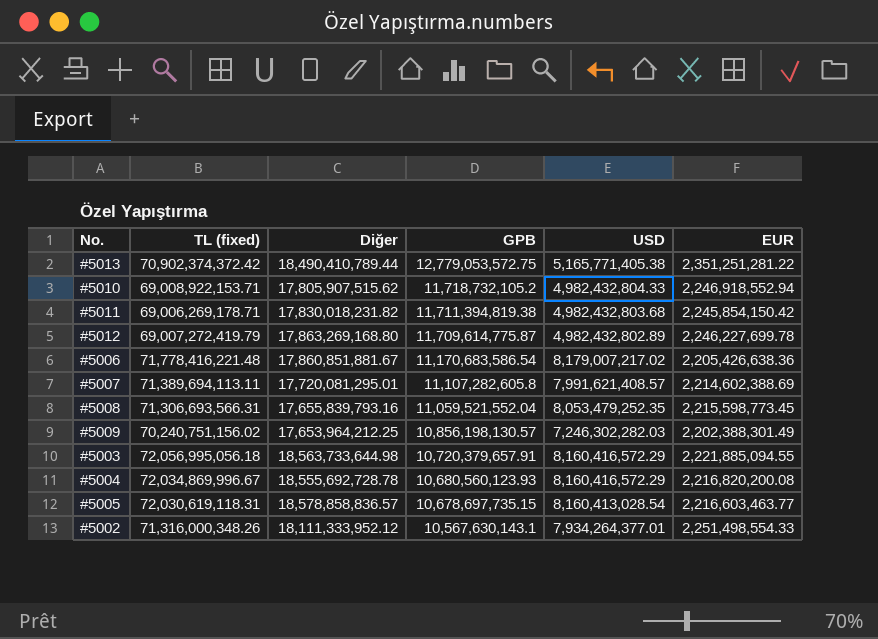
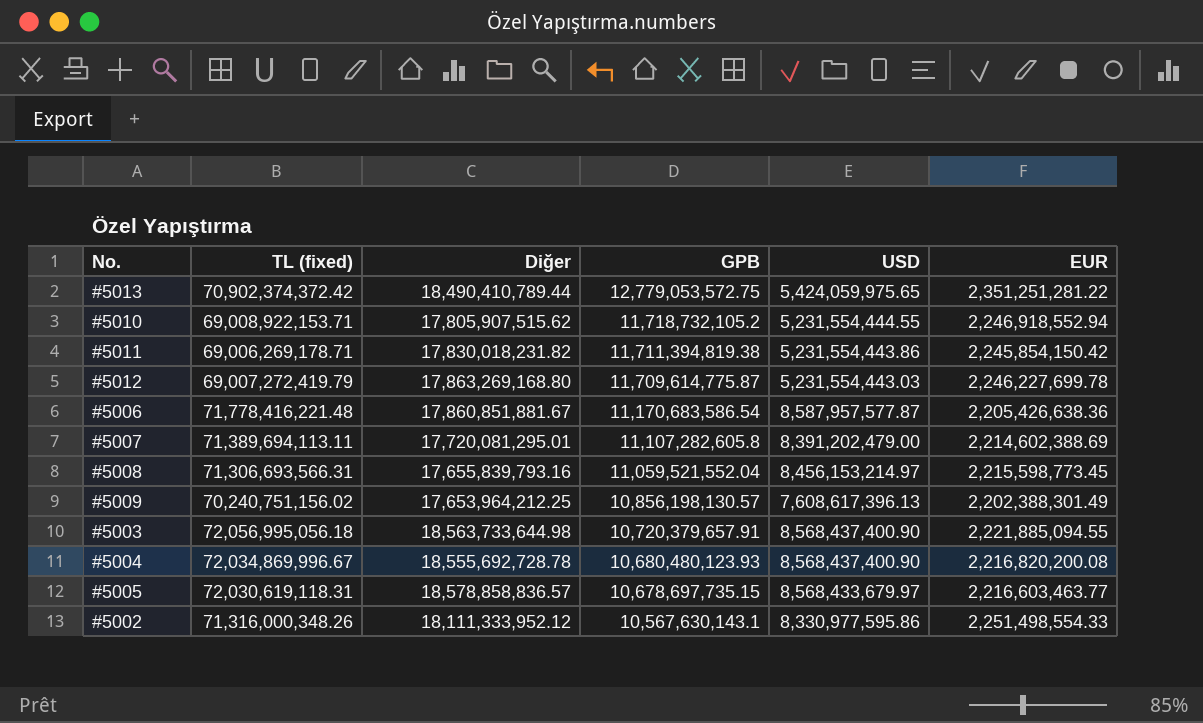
#5013 | USD: 5,165,771,405.38 -> 5,424,059,975.65
#5010 | USD: 4,982,432,804.33 -> 5,231,554,444.55
#5011 | USD: 4,982,432,803.68 -> 5,231,554,443.86
#5012 | USD: 4,982,432,802.89 -> 5,231,554,443.03
#5006 | USD: 8,179,007,217.02 -> 8,587,957,577.87
#5007 | USD: 7,991,621,408.57 -> 8,391,202,479.00
#5008 | USD: 8,053,479,252.35 -> 8,456,153,214.97
#5009 | USD: 7,246,302,282.03 -> 7,608,617,396.13
#5003 | USD: 8,160,416,572.29 -> 8,568,437,400.90
#5004 | GPB: 10,680,560,123.93 -> 10,680,480,123.93
#5004 | USD: 8,160,416,572.29 -> 8,568,437,400.90
#5005 | USD: 8,160,413,028.54 -> 8,568,433,679.97
#5002 | USD: 7,934,264,377.01 -> 8,330,977,595.86

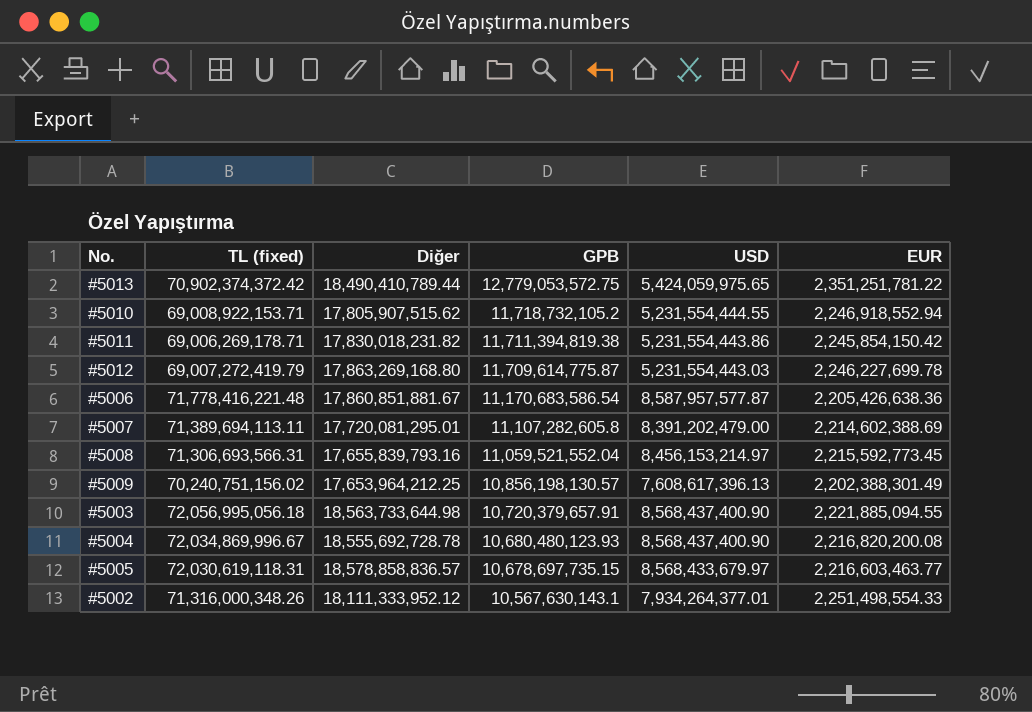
#5013 | EUR: 2,351,251,281.22 -> 2,351,251,781.22
#5008 | EUR: 2,215,598,773.45 -> 2,215,592,773.45
#5002 | USD: 8,330,977,595.86 -> 7,934,264,377.01

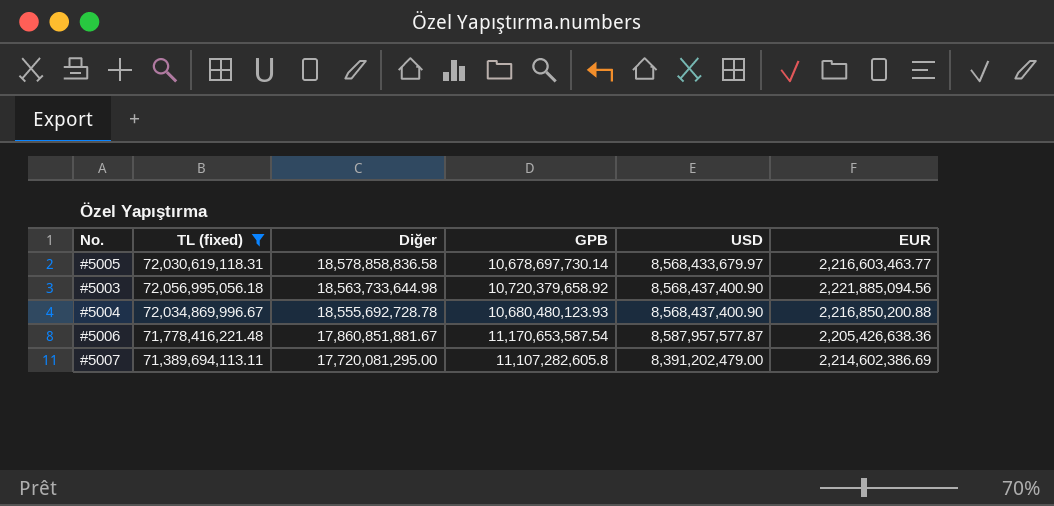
filter: none -> TL (fixed) >= 71,389,694,113.11
row order: GPB descending -> Diğer descending
#5005 | Diğer: 18,578,858,836.57 -> 18,578,858,836.58
#5005 | GPB: 10,678,697,735.15 -> 10,678,697,730.14
#5003 | GPB: 10,720,379,657.91 -> 10,720,379,658.92
#5003 | EUR: 2,221,885,094.55 -> 2,221,885,094.56
#5004 | EUR: 2,216,820,200.08 -> 2,216,850,200.88
#5006 | GPB: 11,170,683,586.54 -> 11,170,653,587.54
#5007 | Diğer: 17,720,081,295.01 -> 17,720,081,295.00
#5007 | EUR: 2,214,602,388.69 -> 2,214,602,386.69

